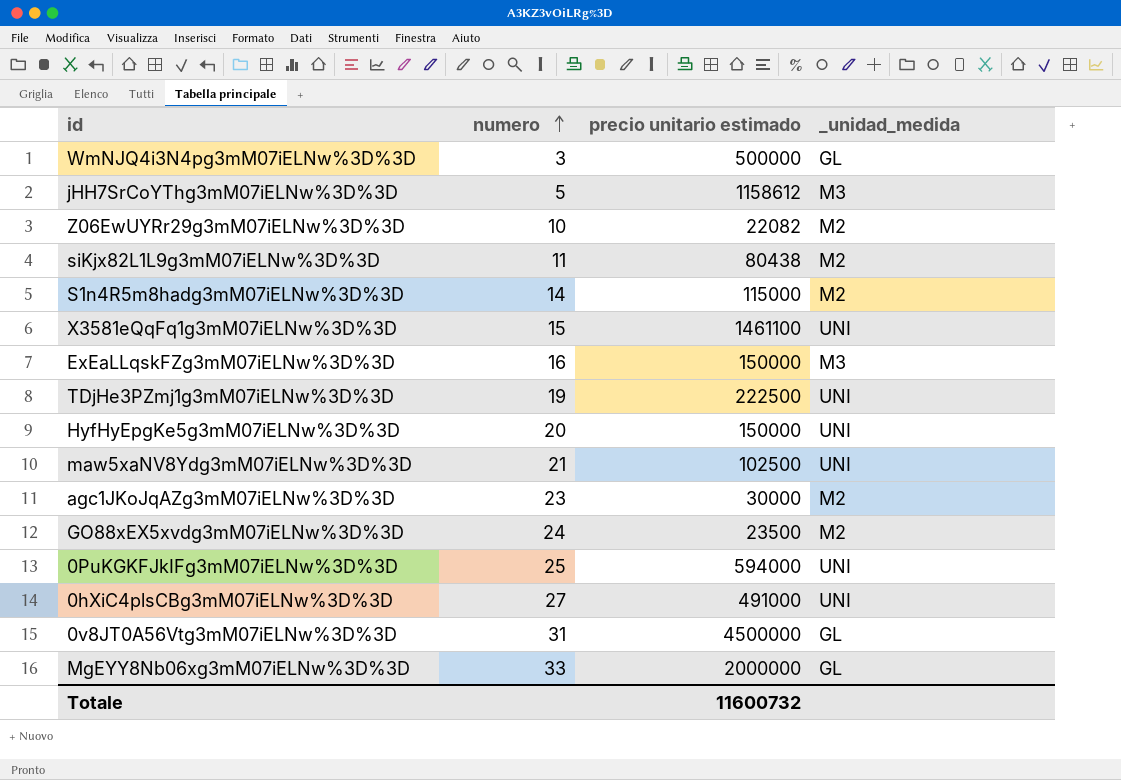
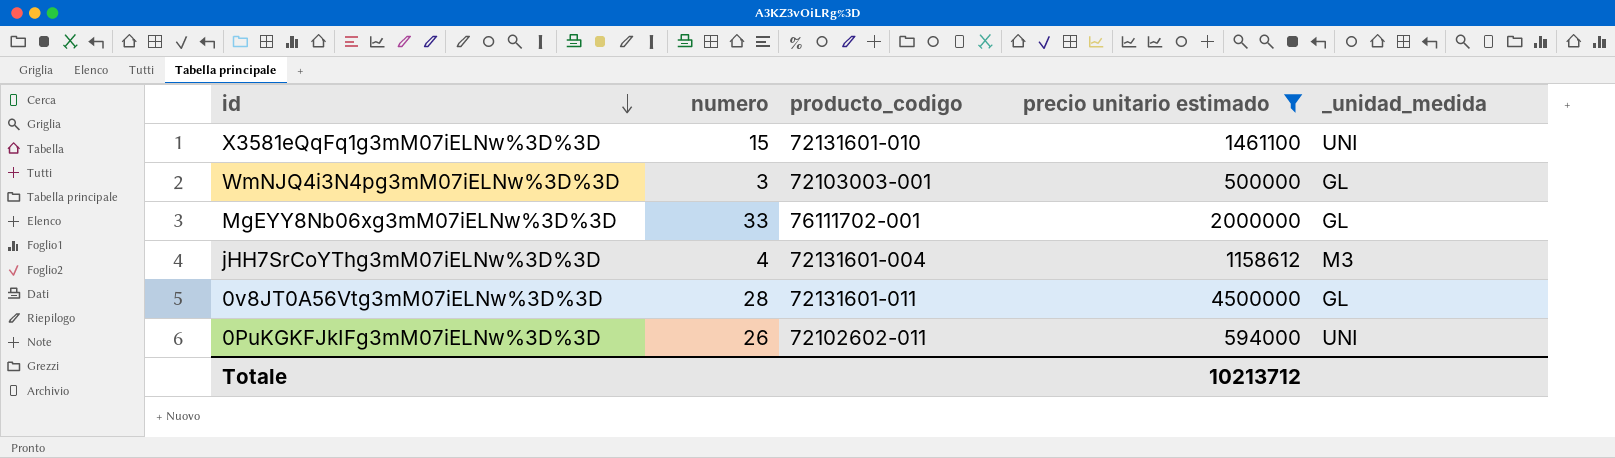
filter: none -> precio unitario estimado >= 500000
row order: numero ascending -> id descending
column producto_codigo | position: none -> 3
jHH7SrCoYThg3mM07iELNw%3D%3D | numero: 5 -> 4
0v8JT0A56Vtg3mM07iELNw%3D%3D | numero: 31 -> 28
0PuKGKFJkIFg3mM07iELNw%3D%3D | numero: 25 -> 26
Totale | precio unitario estimado: 11600732 -> 10213712

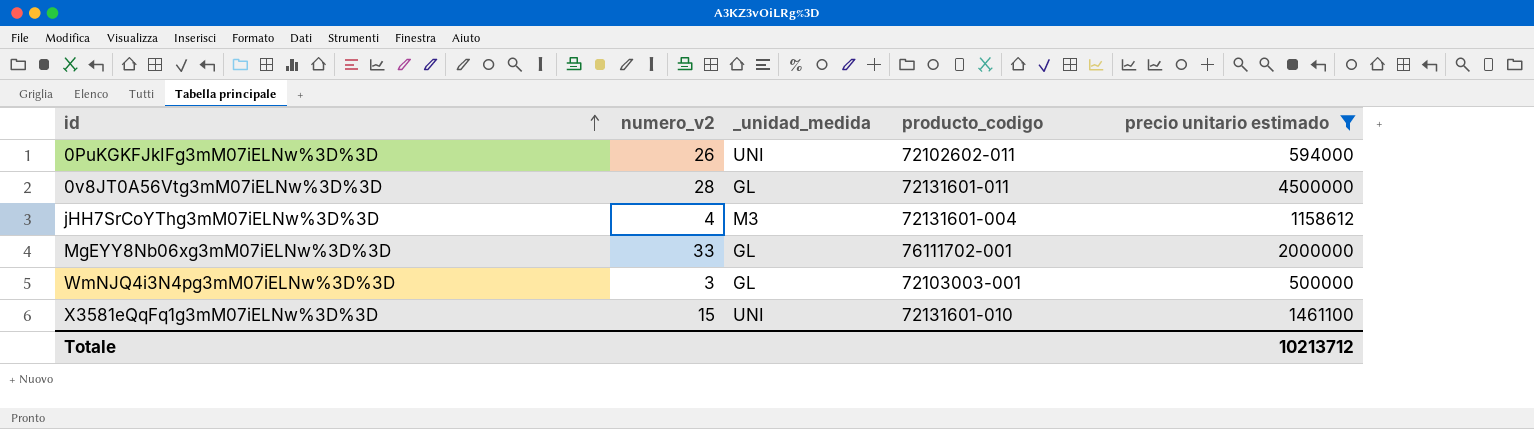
row order: id descending -> id ascending
column name: numero -> numero_v2
column _unidad_medida | position: 5 -> 3

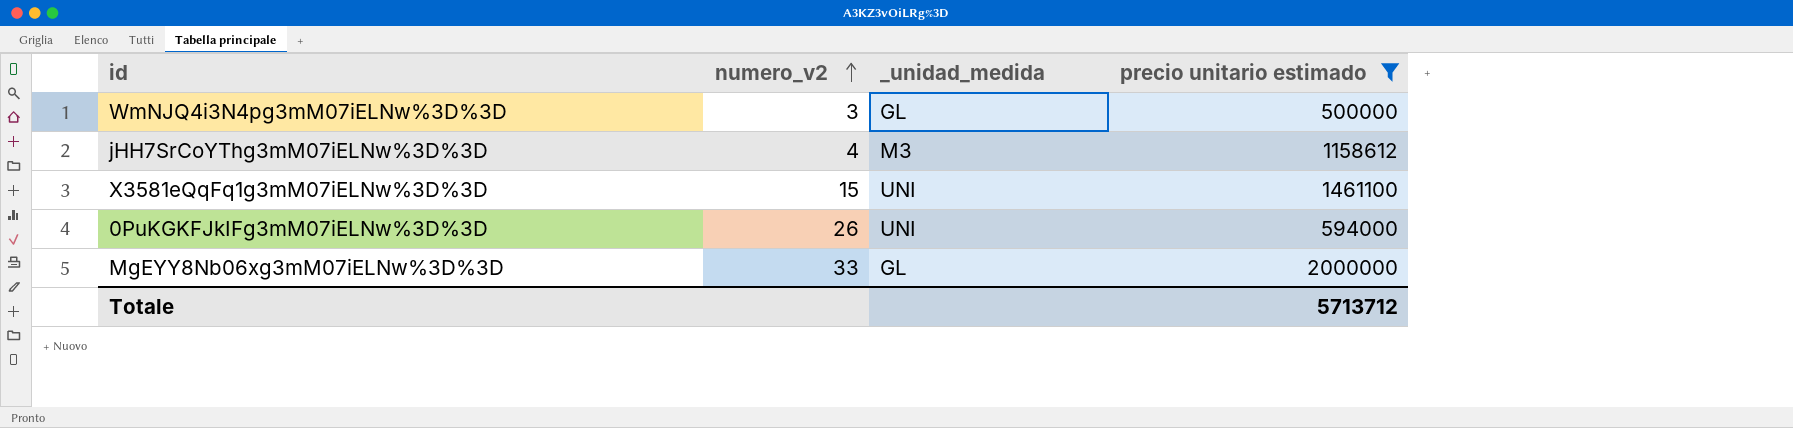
row order: id ascending -> numero_v2 ascending
column producto_codigo | position: 4 -> none
row 0v8JT0A56Vtg3mM07iELNw%3D%3D: 28 | GL | 72131601-011 | 4500000 -> none
Totale | precio unitario estimado: 10213712 -> 5713712

